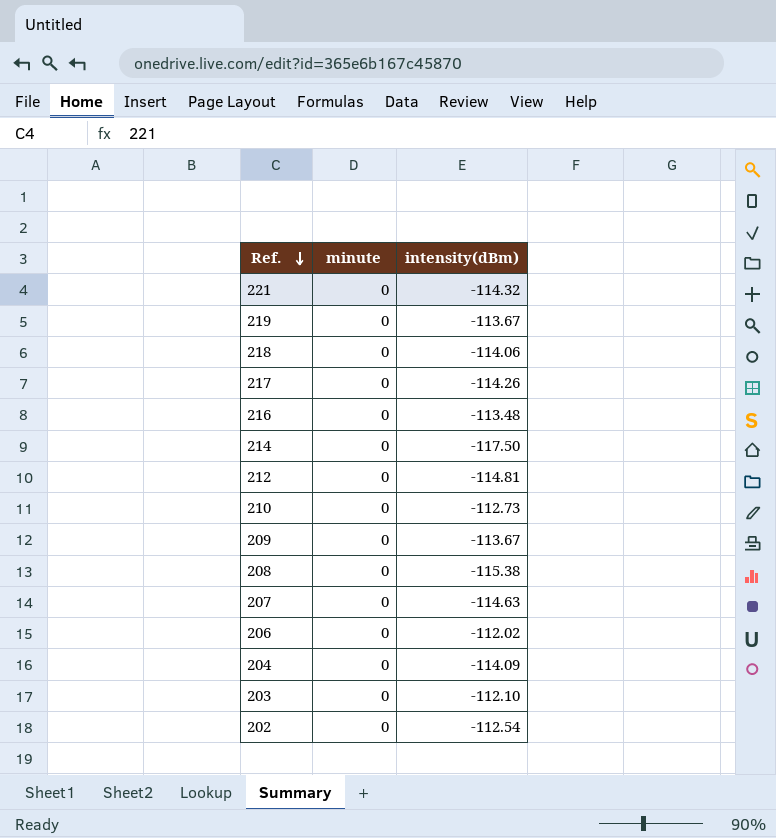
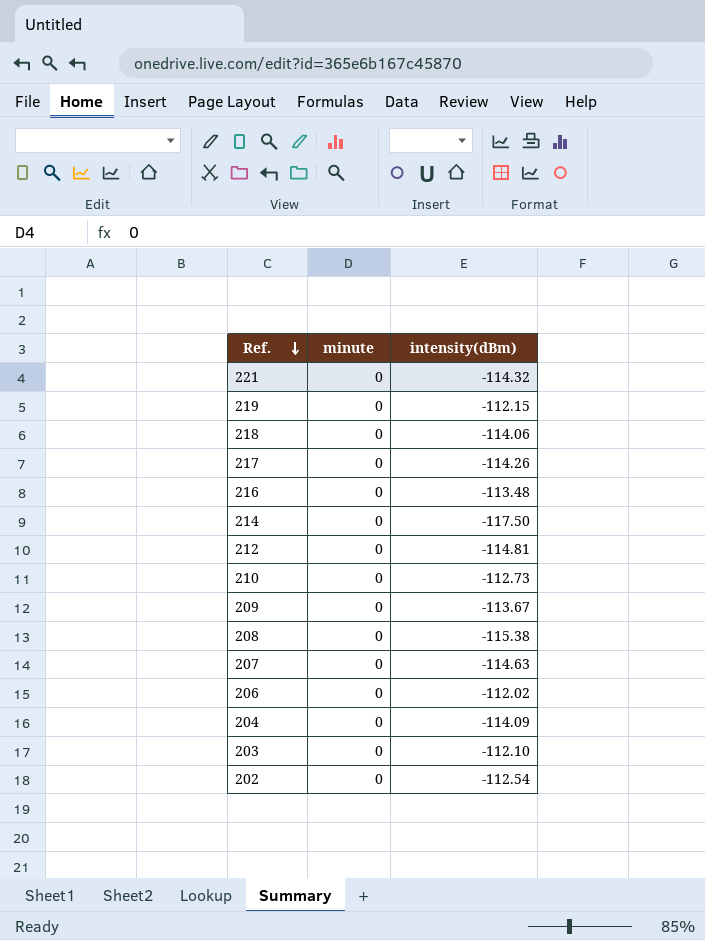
219 | intensity(dBm): -113.67 -> -112.15

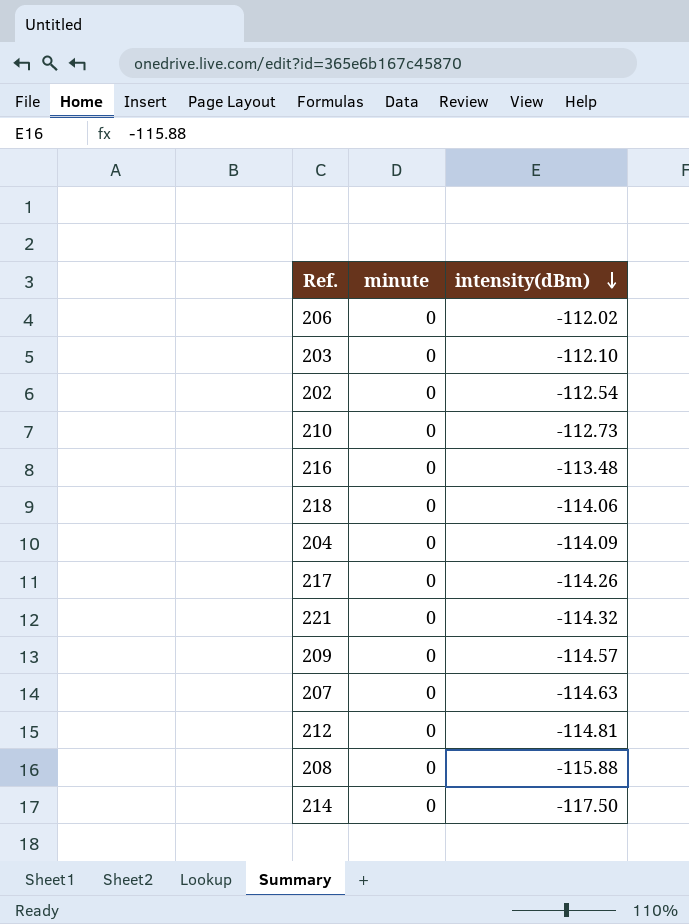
row order: Ref. descending -> intensity(dBm) descending
row 219: 0 | -112.15 -> none
209 | intensity(dBm): -113.67 -> -114.57
208 | intensity(dBm): -115.38 -> -115.88

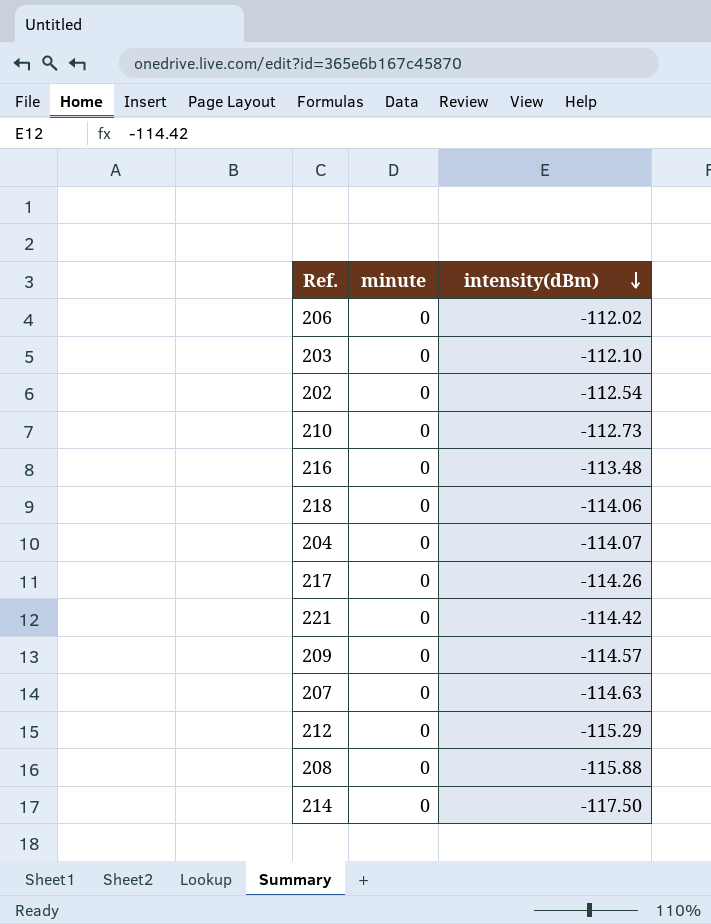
204 | intensity(dBm): -114.09 -> -114.07
221 | intensity(dBm): -114.32 -> -114.42
212 | intensity(dBm): -114.81 -> -115.29

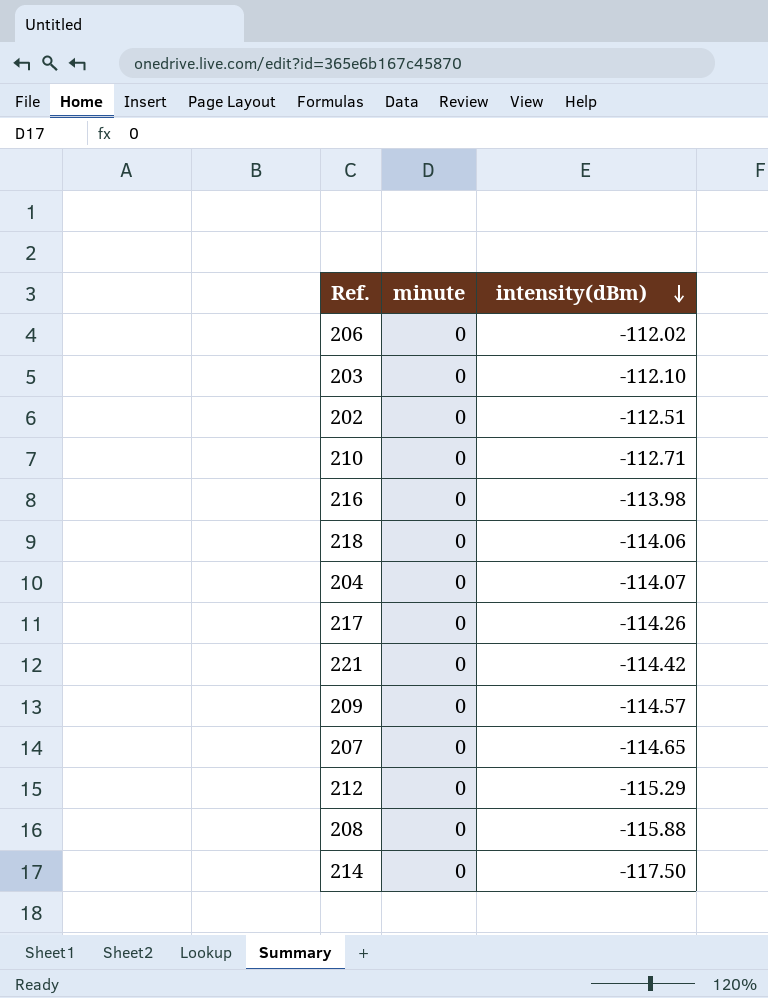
202 | intensity(dBm): -112.54 -> -112.51
210 | intensity(dBm): -112.73 -> -112.71
216 | intensity(dBm): -113.48 -> -113.98
207 | intensity(dBm): -114.63 -> -114.65

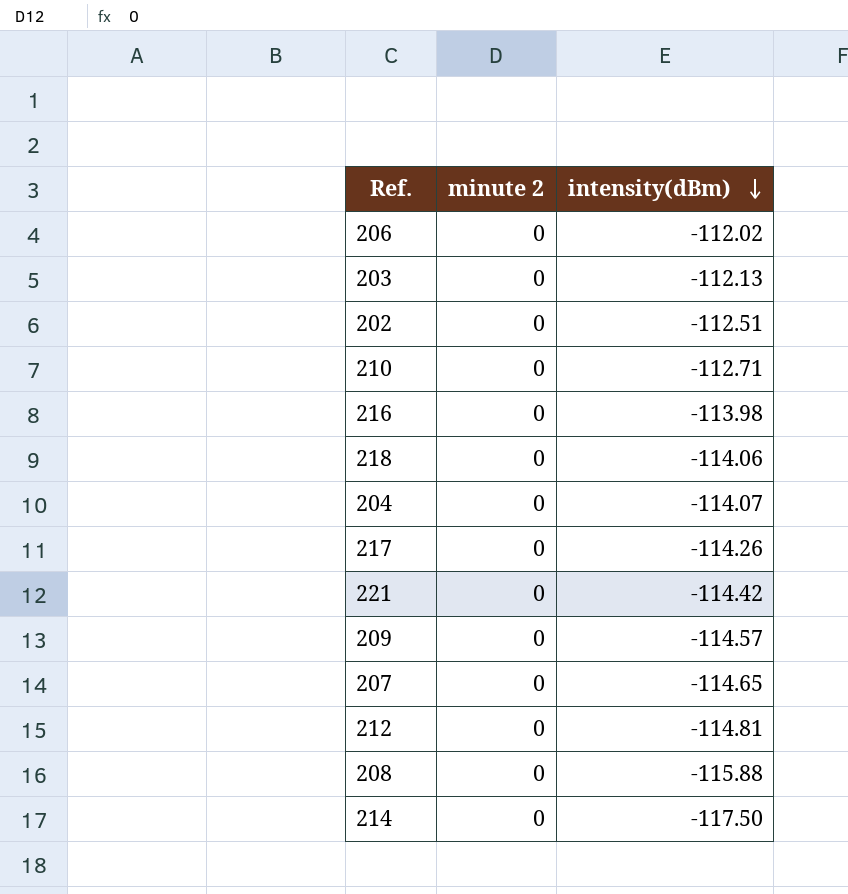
column name: minute -> minute 2
203 | intensity(dBm): -112.10 -> -112.13
212 | intensity(dBm): -115.29 -> -114.81

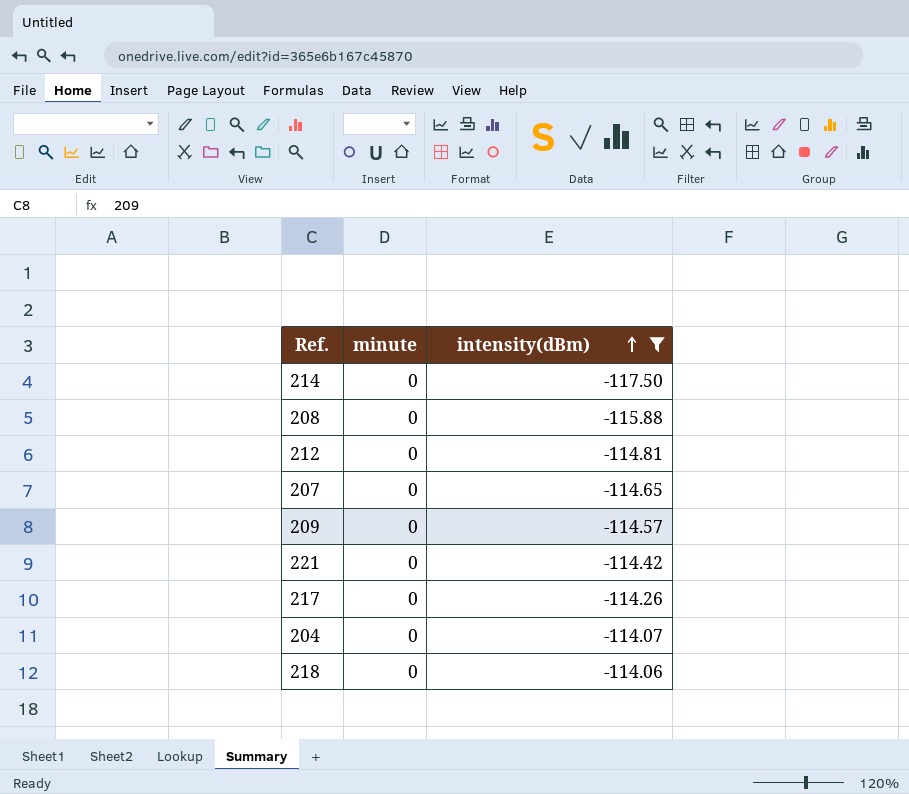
filter: none -> intensity(dBm) <= -114.06
row order: intensity(dBm) descending -> intensity(dBm) ascending
column name: minute 2 -> minute

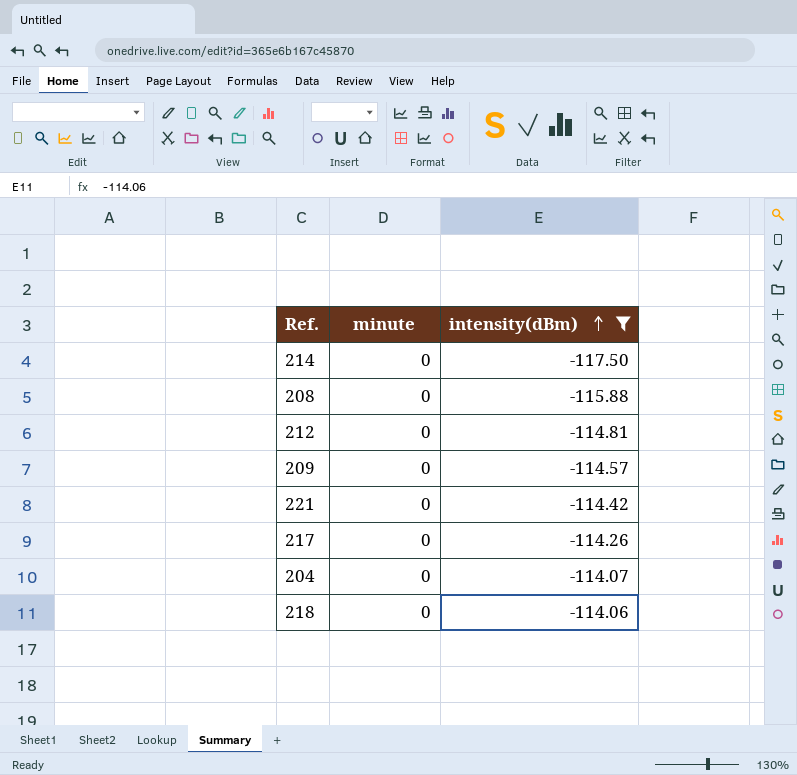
row 207: 0 | -114.65 -> none

